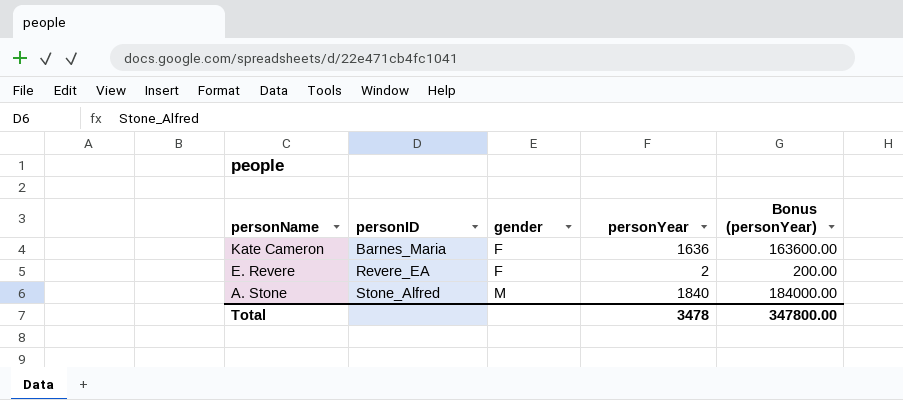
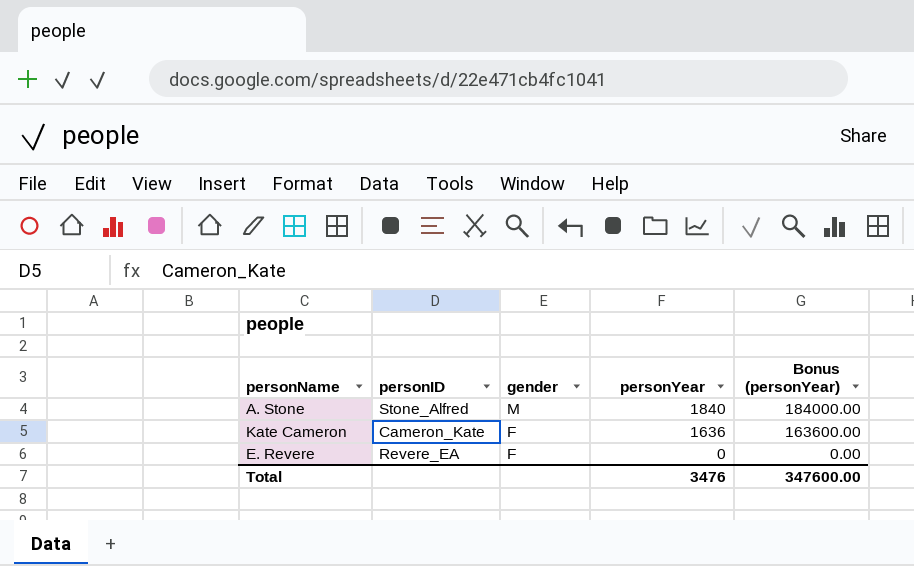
row order: personName descending -> gender descending
Kate Cameron | personID: Barnes_Maria -> Cameron_Kate
E. Revere | personYear: 2 -> 0
E. Revere | Bonus (personYear): 200.00 -> 0.00
Total | personYear: 3478 -> 3476
Total | Bonus (personYear): 347800.00 -> 347600.00

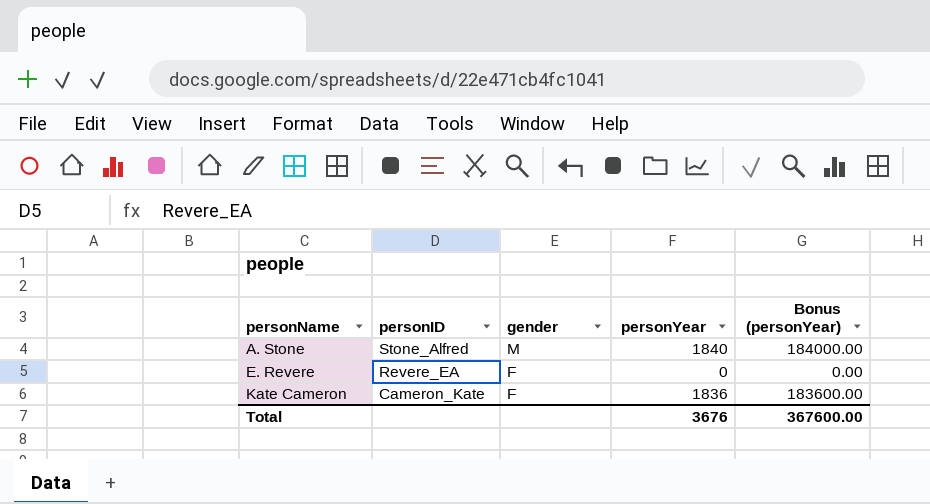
row order: gender descending -> personName ascending
Kate Cameron | personYear: 1636 -> 1836
Kate Cameron | Bonus (personYear): 163600.00 -> 183600.00
Total | personYear: 3476 -> 3676
Total | Bonus (personYear): 347600.00 -> 367600.00

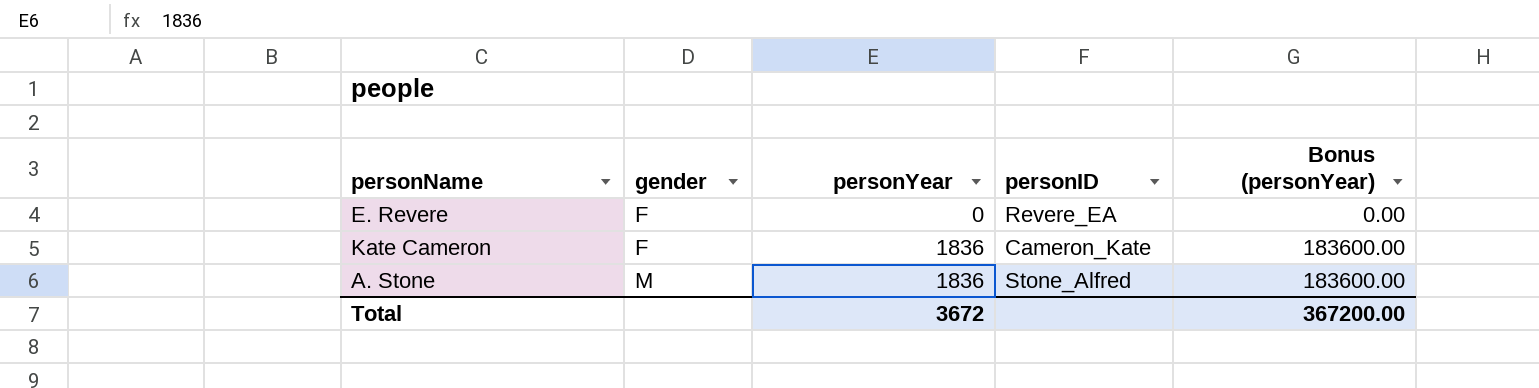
row order: personName ascending -> gender ascending
column personID | position: 2 -> 4
A. Stone | personYear: 1840 -> 1836
A. Stone | Bonus (personYear): 184000.00 -> 183600.00
Total | personYear: 3676 -> 3672
Total | Bonus (personYear): 367600.00 -> 367200.00

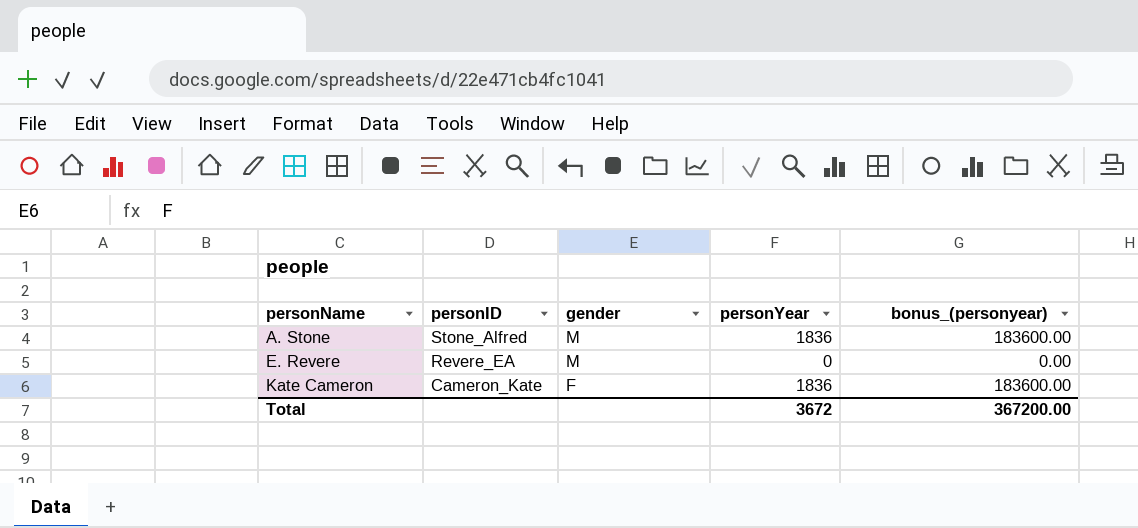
row order: gender ascending -> personName ascending
column personID | position: 4 -> 2
column name: Bonus (personYear) -> bonus_(personyear)
E. Revere | gender: F -> M

